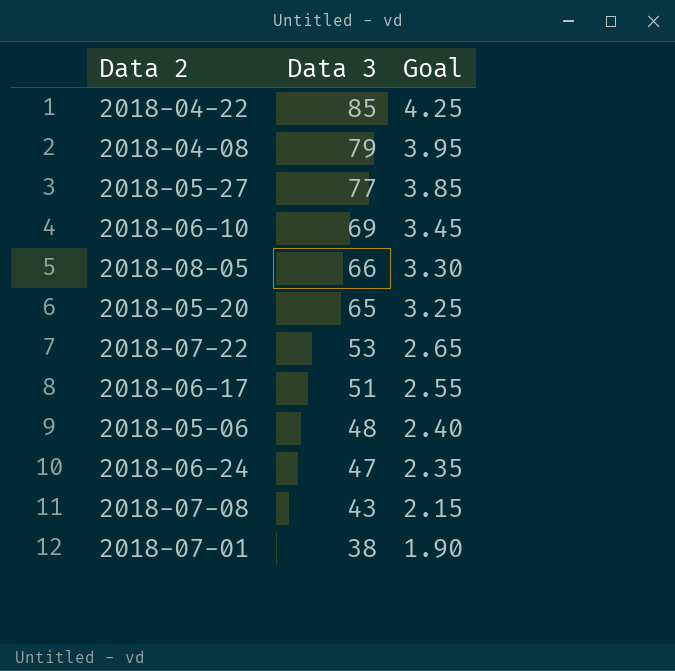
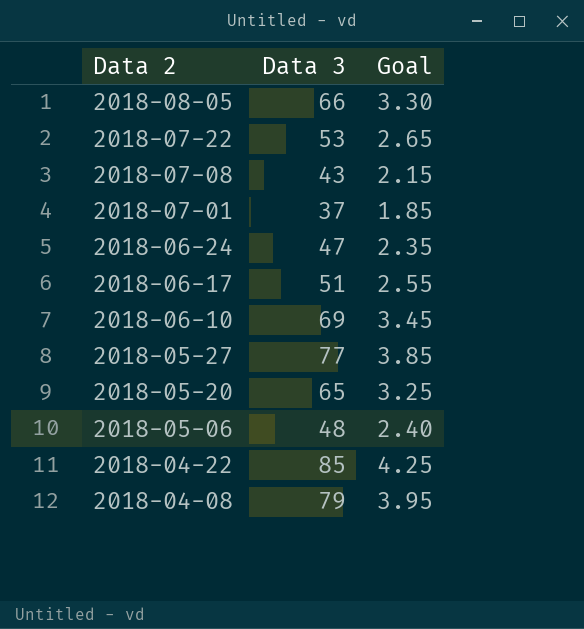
row order: Data 3 descending -> Data 2 descending
2018-07-01 | Data 3: 38 -> 37
2018-07-01 | Goal: 1.90 -> 1.85

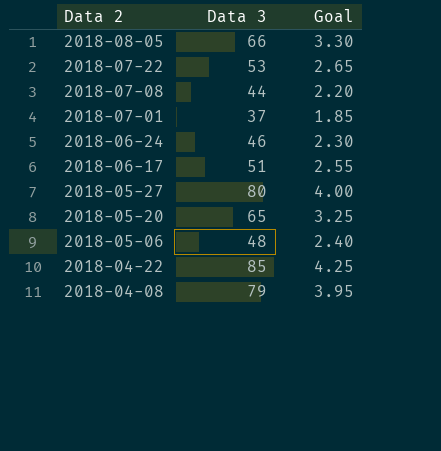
row 2018-06-10: 69 | 3.45 -> none
2018-07-08 | Data 3: 43 -> 44
2018-07-08 | Goal: 2.15 -> 2.20
2018-06-24 | Data 3: 47 -> 46
2018-06-24 | Goal: 2.35 -> 2.30
2018-05-27 | Data 3: 77 -> 80
2018-05-27 | Goal: 3.85 -> 4.00

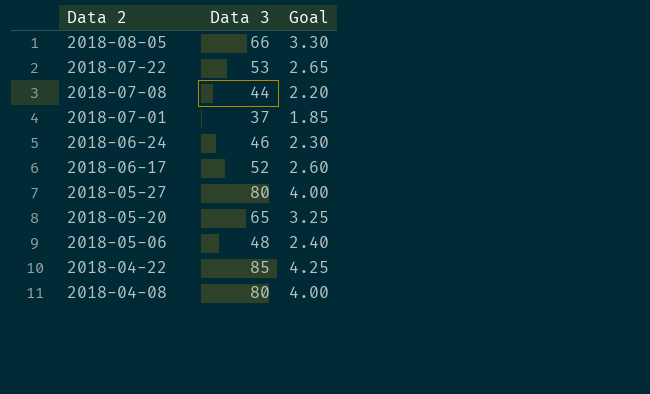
2018-06-17 | Data 3: 51 -> 52
2018-06-17 | Goal: 2.55 -> 2.60
2018-04-08 | Data 3: 79 -> 80
2018-04-08 | Goal: 3.95 -> 4.00

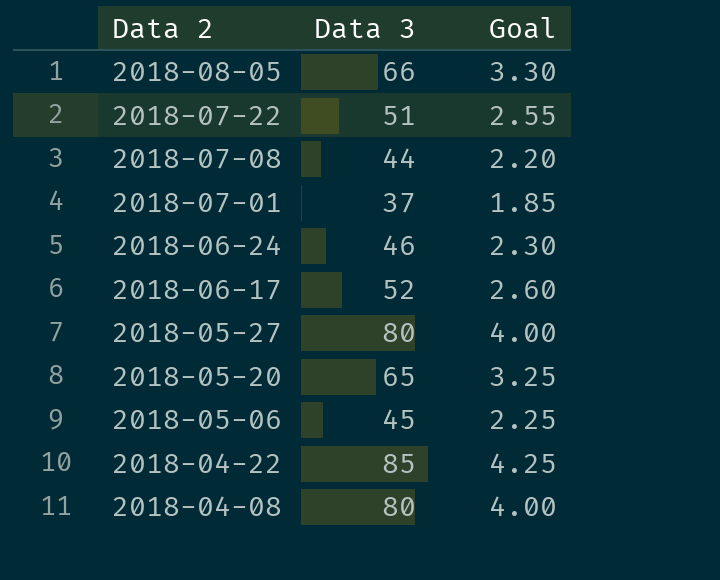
2018-07-22 | Data 3: 53 -> 51
2018-07-22 | Goal: 2.65 -> 2.55
2018-05-06 | Data 3: 48 -> 45
2018-05-06 | Goal: 2.40 -> 2.25

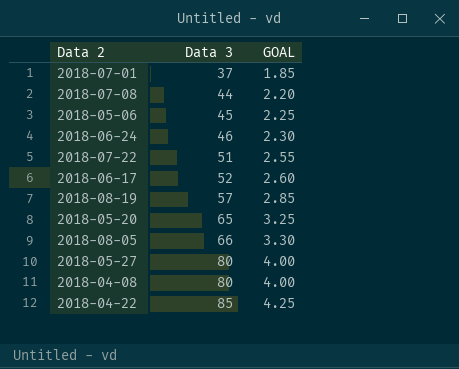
row order: Data 2 descending -> Data 3 ascending
column name: Goal -> GOAL
row 2018-08-19: none -> 57 | 2.85

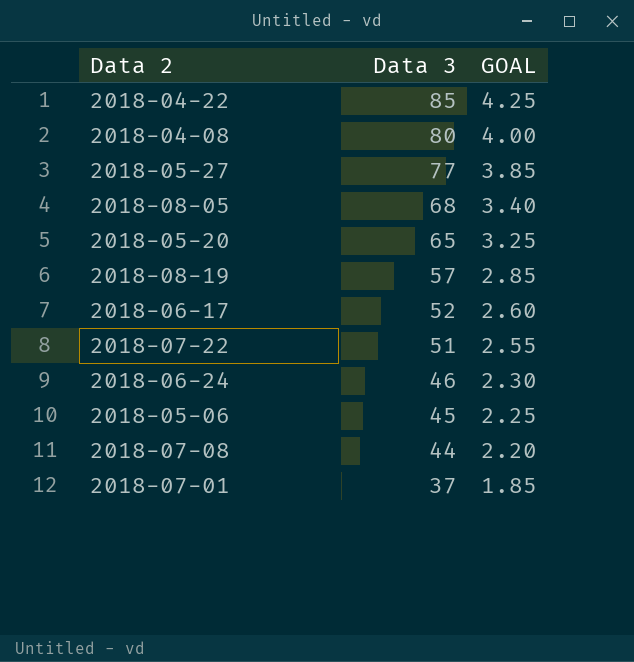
row order: Data 3 ascending -> Data 3 descending
2018-05-27 | Data 3: 80 -> 77
2018-05-27 | GOAL: 4.00 -> 3.85
2018-08-05 | Data 3: 66 -> 68
2018-08-05 | GOAL: 3.30 -> 3.40

